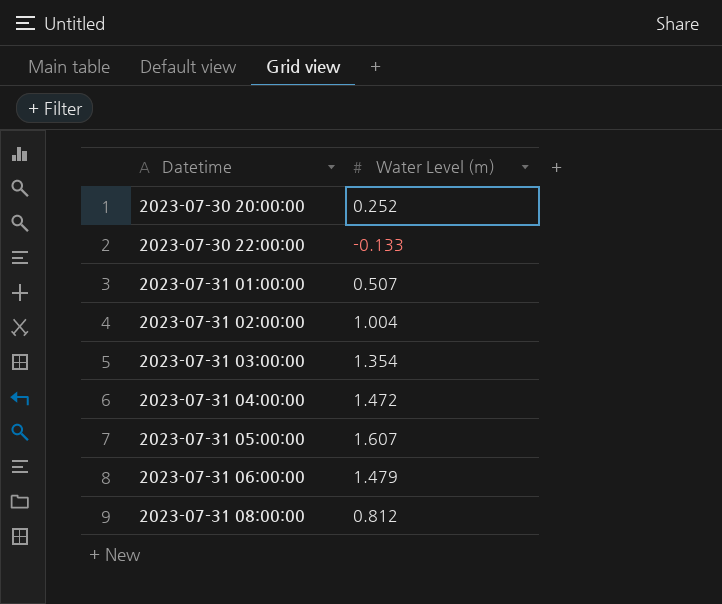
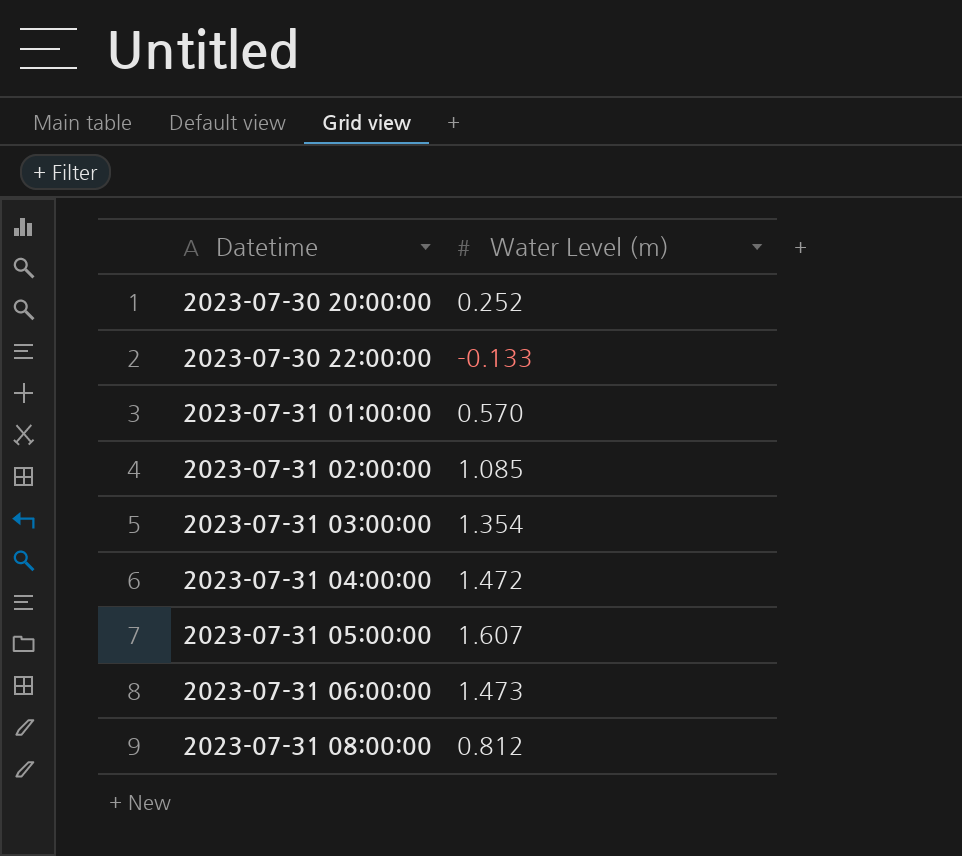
2023-07-31 01:00:00 | Water Level (m): 0.507 -> 0.570
2023-07-31 02:00:00 | Water Level (m): 1.004 -> 1.085
2023-07-31 06:00:00 | Water Level (m): 1.479 -> 1.473

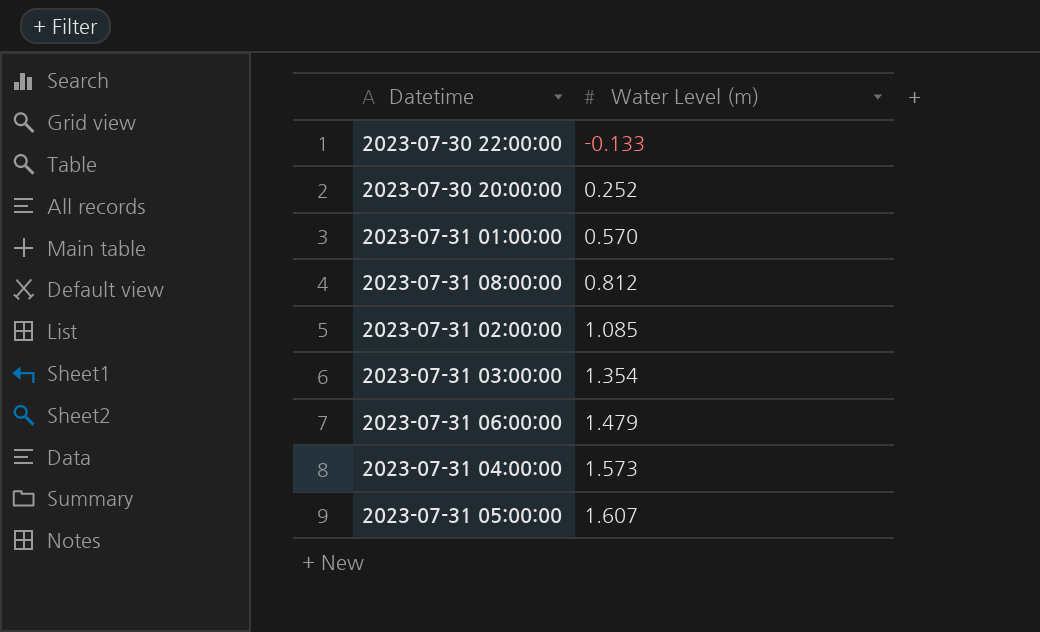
row order: Datetime ascending -> Water Level (m) ascending
2023-07-31 06:00:00 | Water Level (m): 1.473 -> 1.479
2023-07-31 04:00:00 | Water Level (m): 1.472 -> 1.573

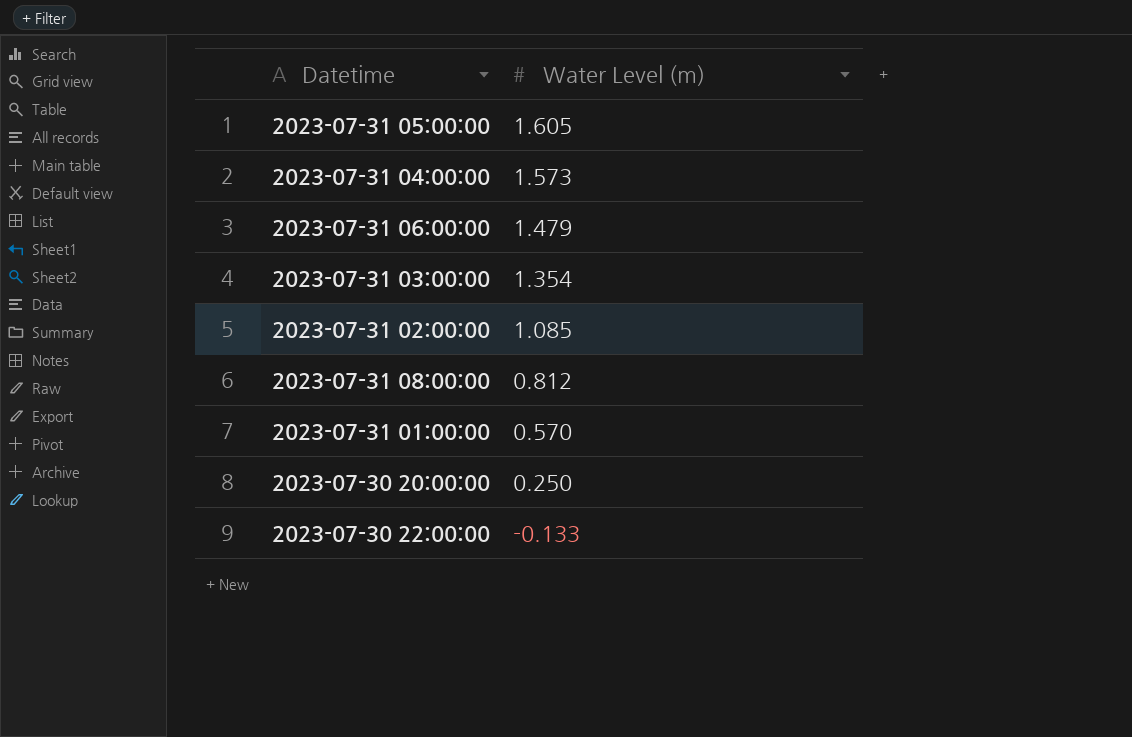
row order: Water Level (m) ascending -> Water Level (m) descending
2023-07-31 05:00:00 | Water Level (m): 1.607 -> 1.605
2023-07-30 20:00:00 | Water Level (m): 0.252 -> 0.250

